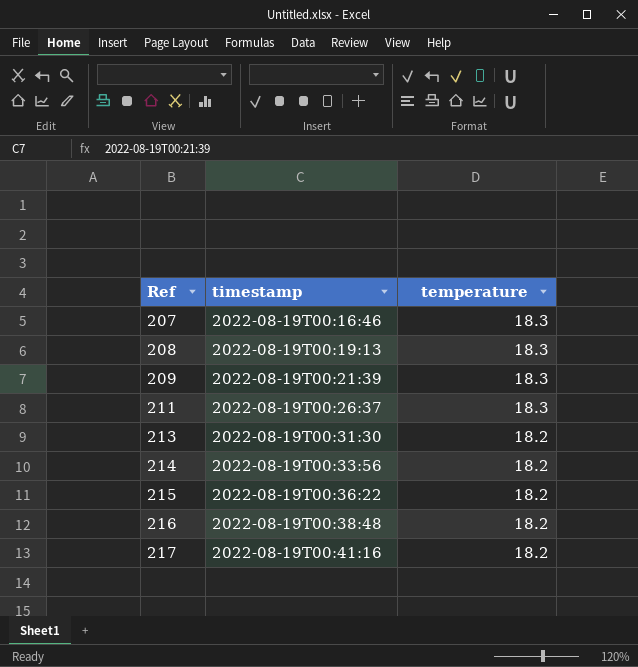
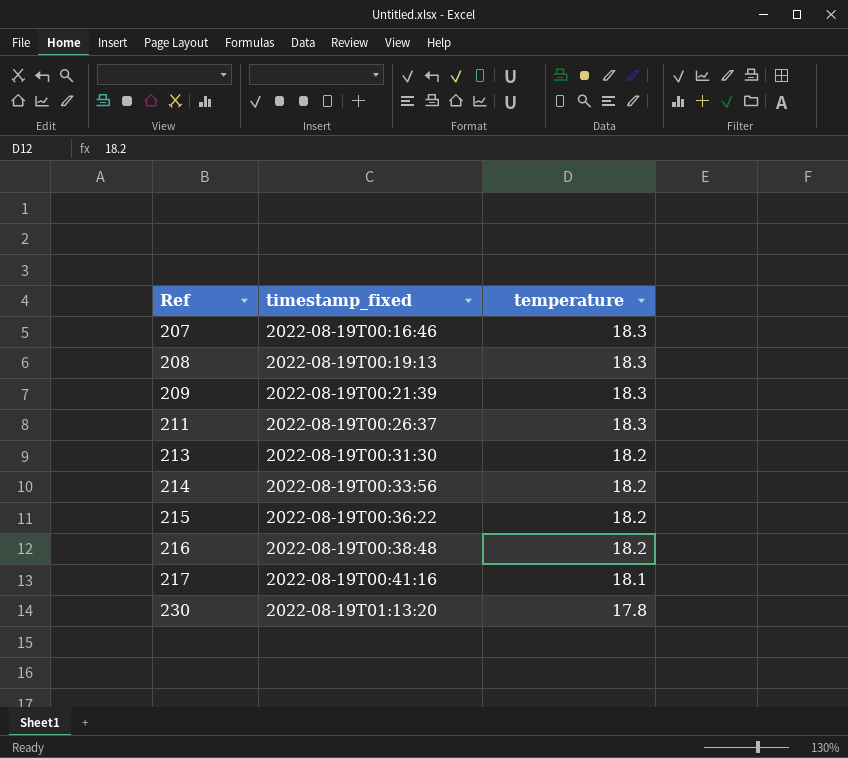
column name: timestamp -> timestamp_fixed
217 | temperature: 18.2 -> 18.1
row 230: none -> 2022-08-19T01:13:20 | 17.8

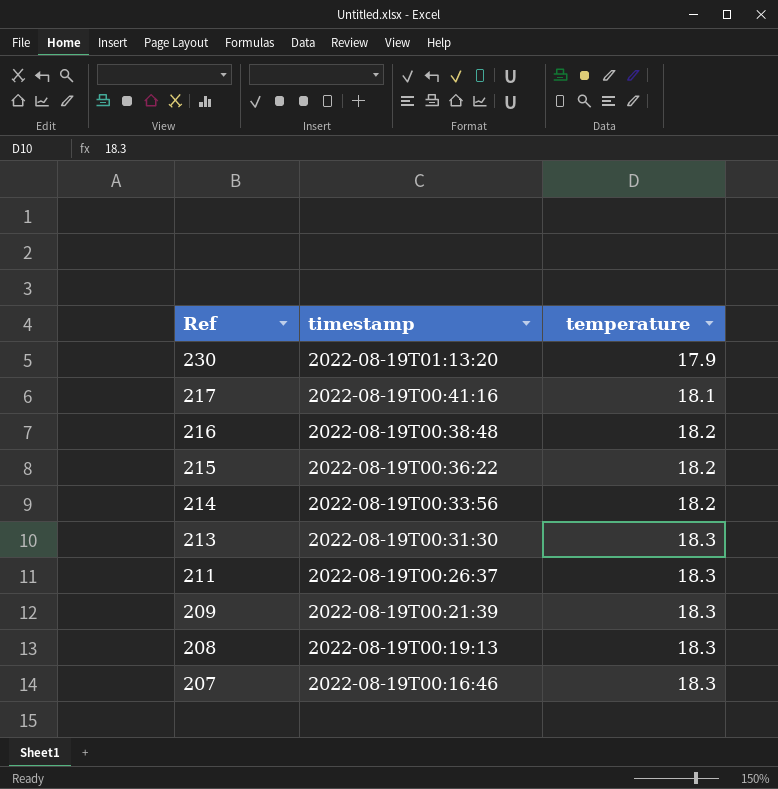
row order: Ref ascending -> Ref descending
column name: timestamp_fixed -> timestamp
230 | temperature: 17.8 -> 17.9
213 | temperature: 18.2 -> 18.3

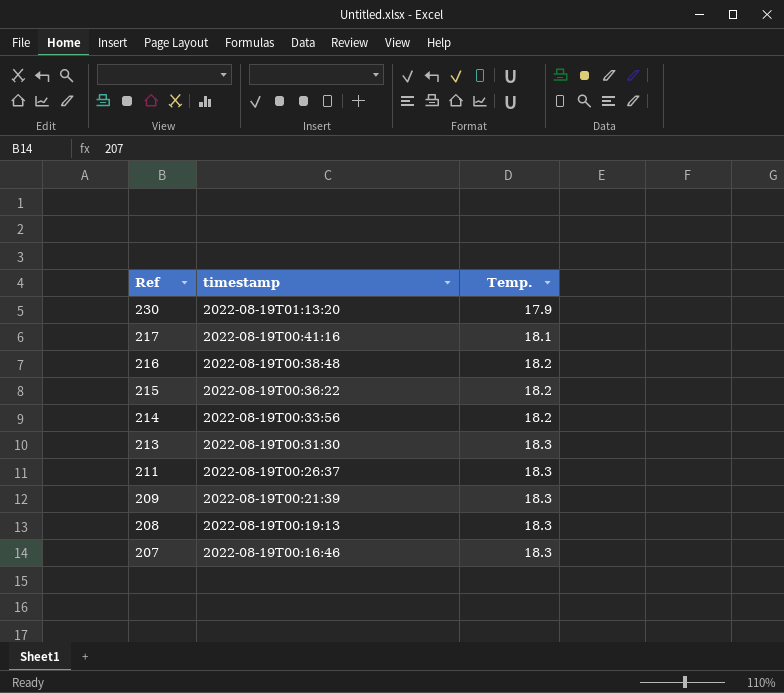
column name: temperature -> Temp.

